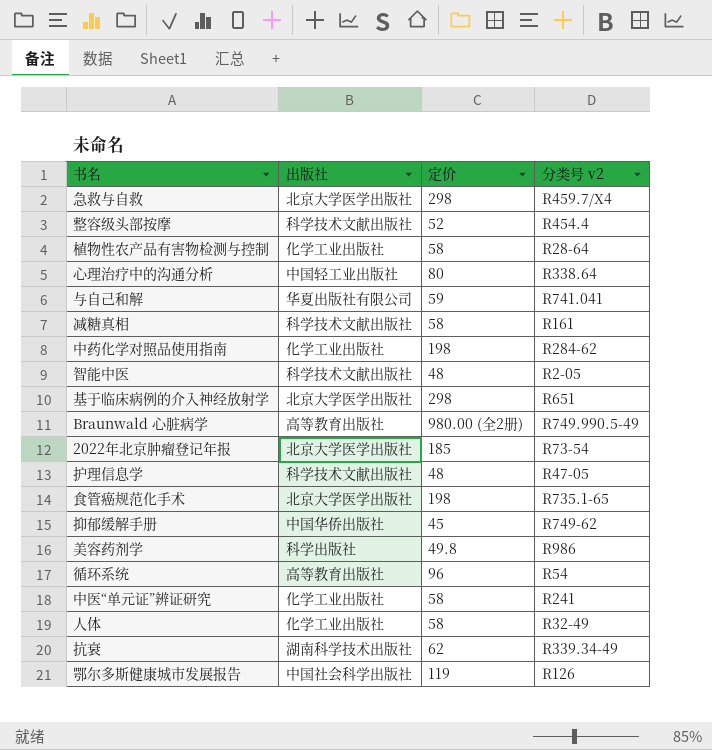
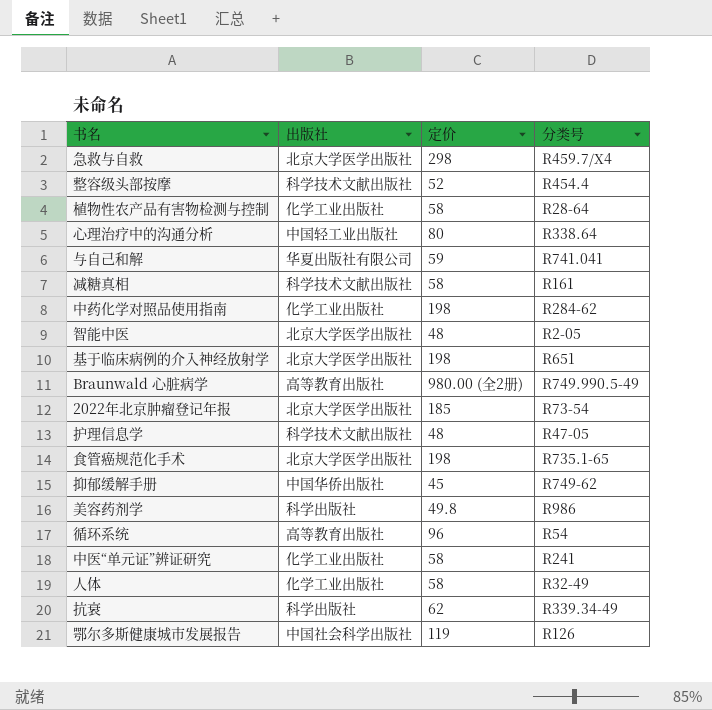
column name: 分类号 v2 -> 分类号
智能中医 | 出版社: 科学技术文献出版社 -> 北京大学医学出版社
基于临床病例的介入神经放射学 | 定价: 298 -> 198
抗衰 | 出版社: 湖南科学技术出版社 -> 科学出版社

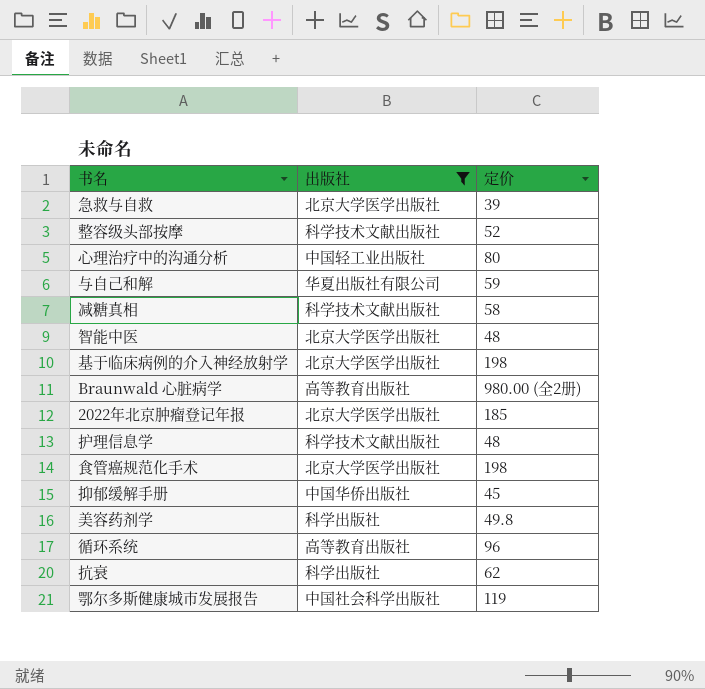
filter: none -> 出版社 != 化学工业出版社
column 分类号 | position: 4 -> none
急救与自救 | 定价: 298 -> 39

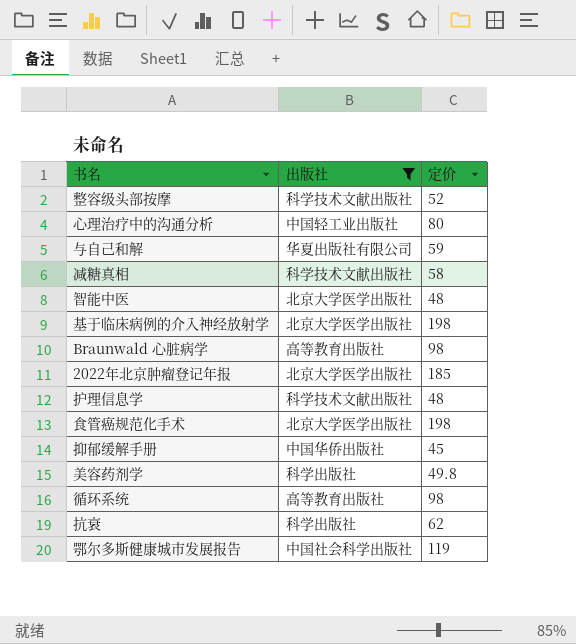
row 急救与自救: 北京大学医学出版社 | 39 -> none
Braunwald 心脏病学 | 定价: 980.00 (全2册) -> 98
循环系统 | 定价: 96 -> 98

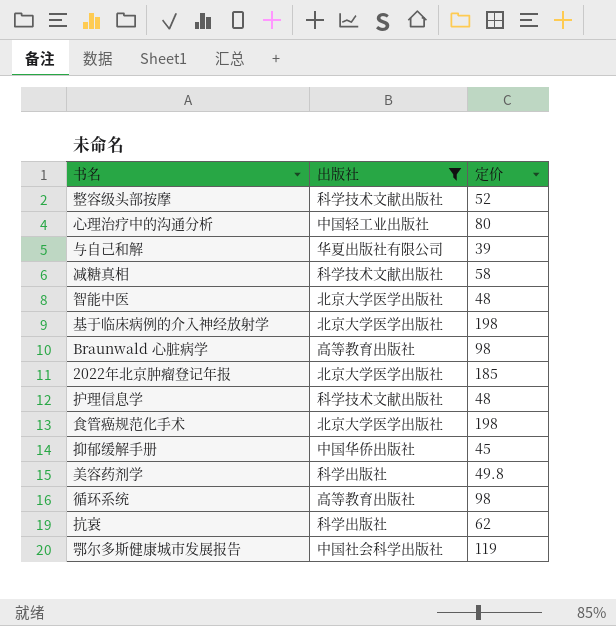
与自己和解 | 定价: 59 -> 39

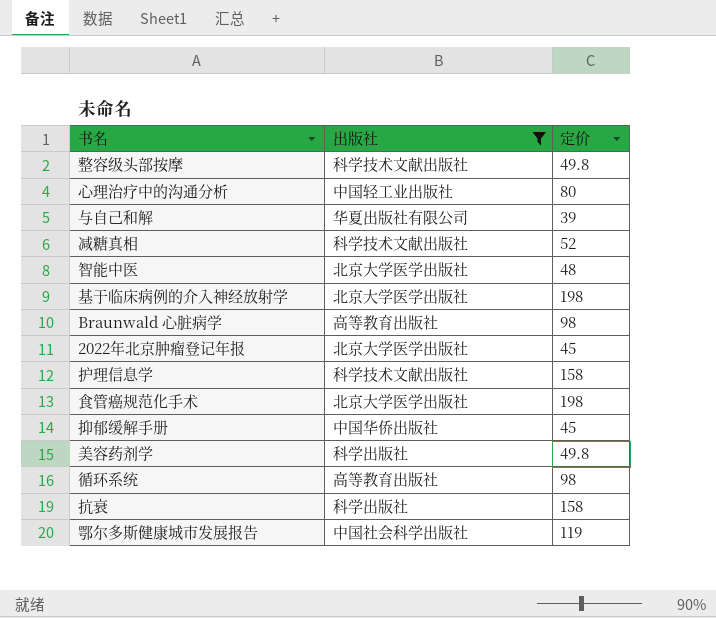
整容级头部按摩 | 定价: 52 -> 49.8
减糖真相 | 定价: 58 -> 52
2022年北京肿瘤登记年报 | 定价: 185 -> 45
护理信息学 | 定价: 48 -> 158
抗衰 | 定价: 62 -> 158

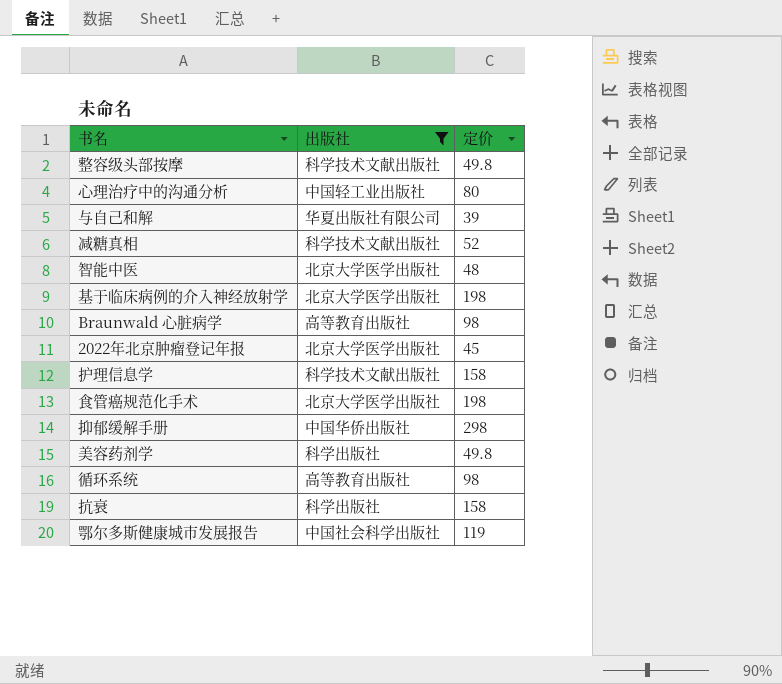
抑郁缓解手册 | 定价: 45 -> 298

